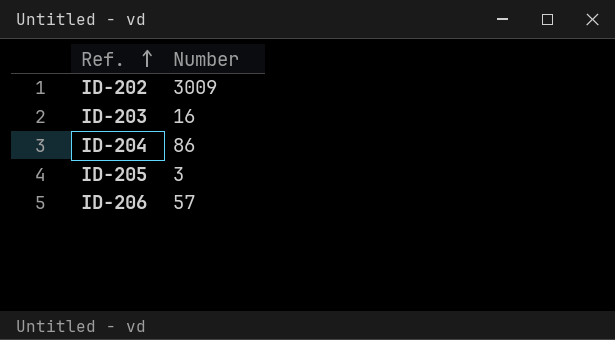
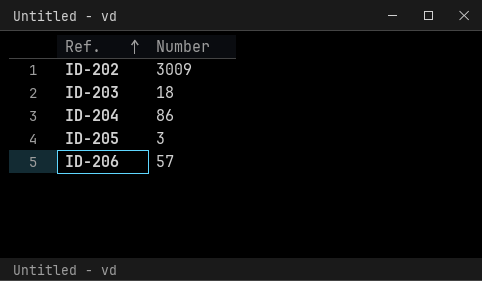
ID-203 | Number: 16 -> 18

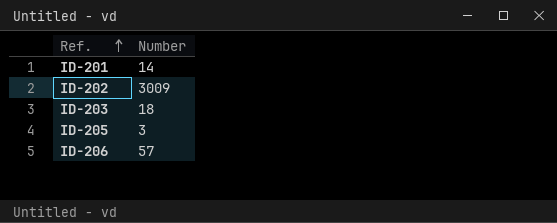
row ID-204: 86 -> none
row ID-201: none -> 14

